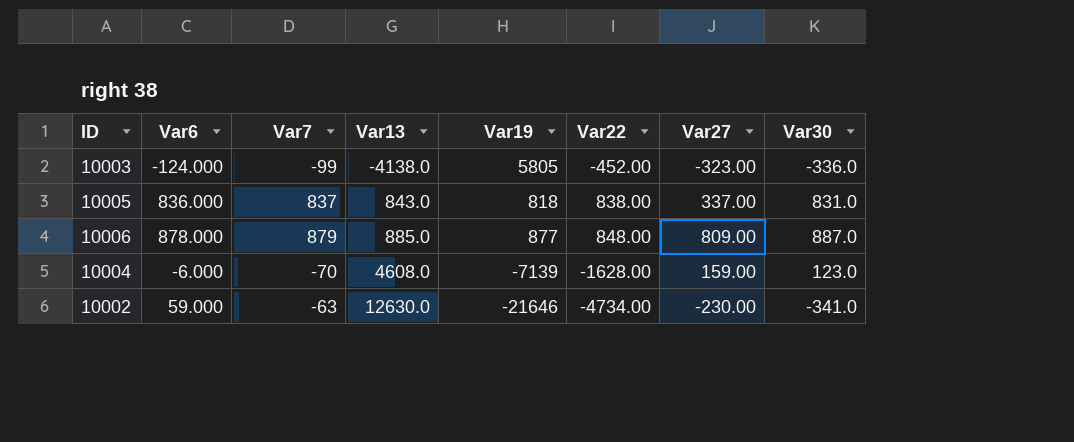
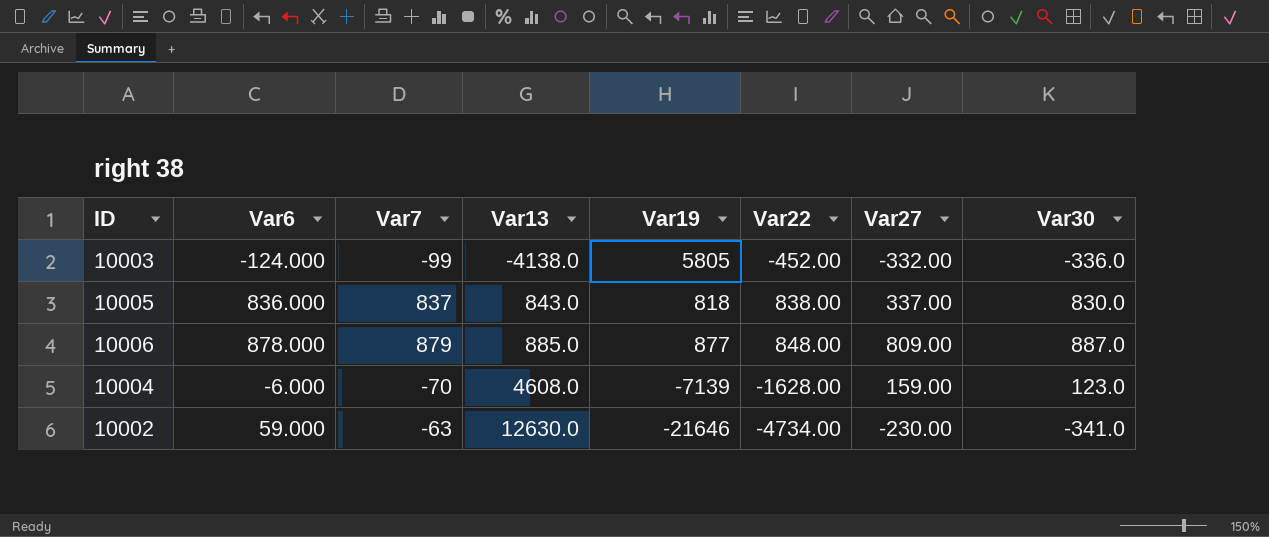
10003 | Var27: -323.00 -> -332.00
10005 | Var30: 831.0 -> 830.0

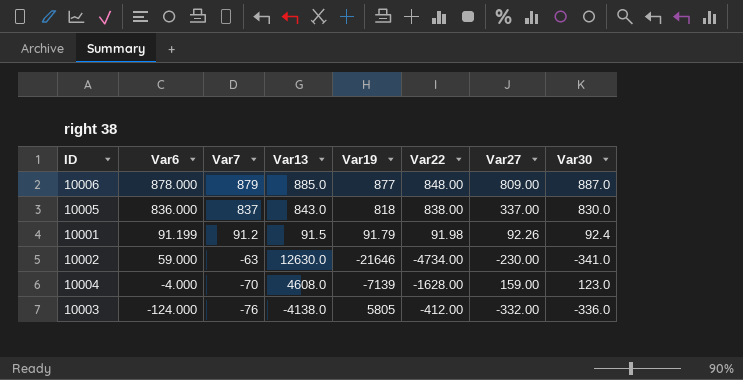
row order: Var13 ascending -> Var6 descending
row 10001: none -> 91.199 | 91.2 | 91.5 | 91.79 | 91.98 | 92.26 | 92.4
10004 | Var6: -6.000 -> -4.000
10003 | Var7: -99 -> -76
10003 | Var22: -452.00 -> -412.00

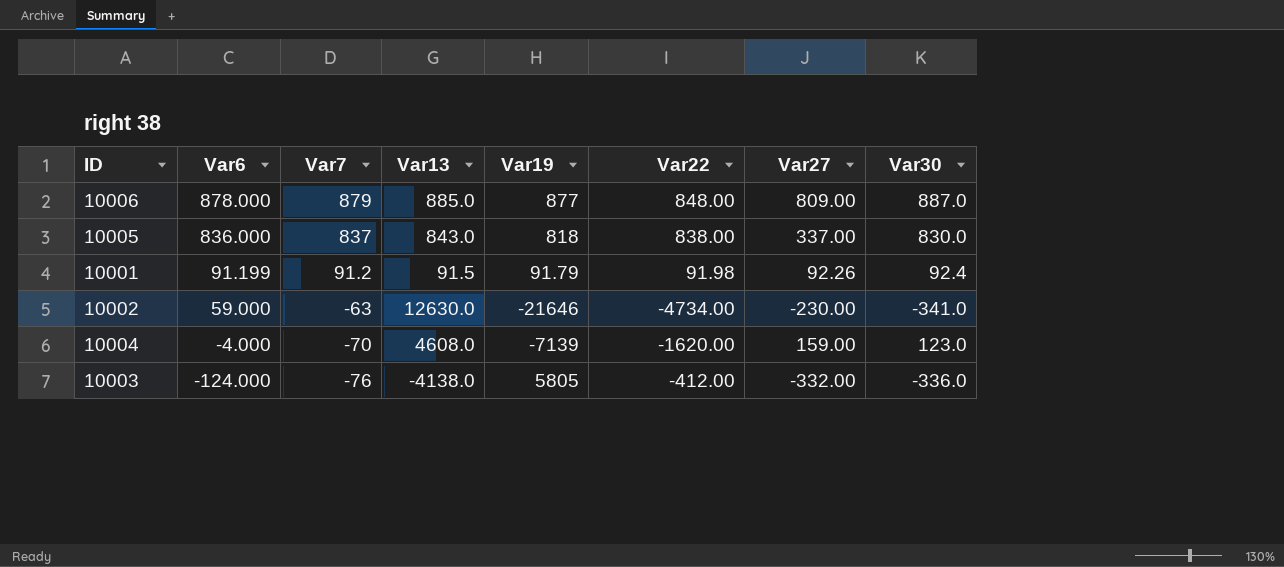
10004 | Var22: -1628.00 -> -1620.00

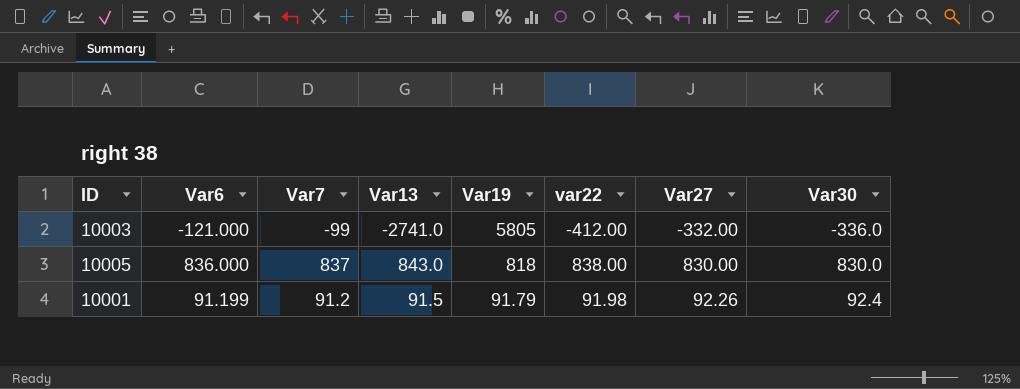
row order: Var6 descending -> Var19 descending
column name: Var22 -> var22
row 10006: 878.000 | 879 | 885.0 | 877 | 848.00 | 809.00 | 887.0 -> none
row 10002: 59.000 | -63 | 12630.0 | -21646 | -4734.00 | -230.00 | -341.0 -> none
row 10004: -4.000 | -70 | 4608.0 | -7139 | -1620.00 | 159.00 | 123.0 -> none
10003 | Var6: -124.000 -> -121.000
10003 | Var7: -76 -> -99
10003 | Var13: -4138.0 -> -2741.0
10005 | Var27: 337.00 -> 830.00

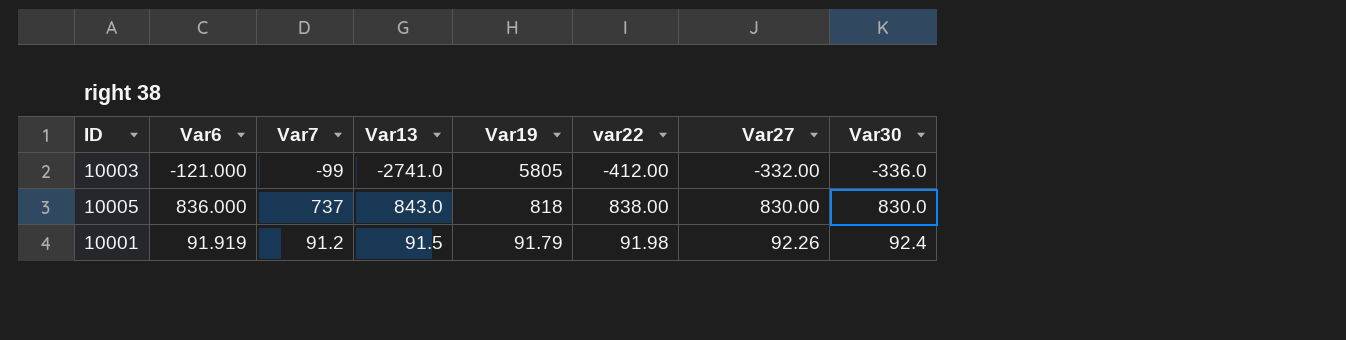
10005 | Var7: 837 -> 737
10001 | Var6: 91.199 -> 91.919

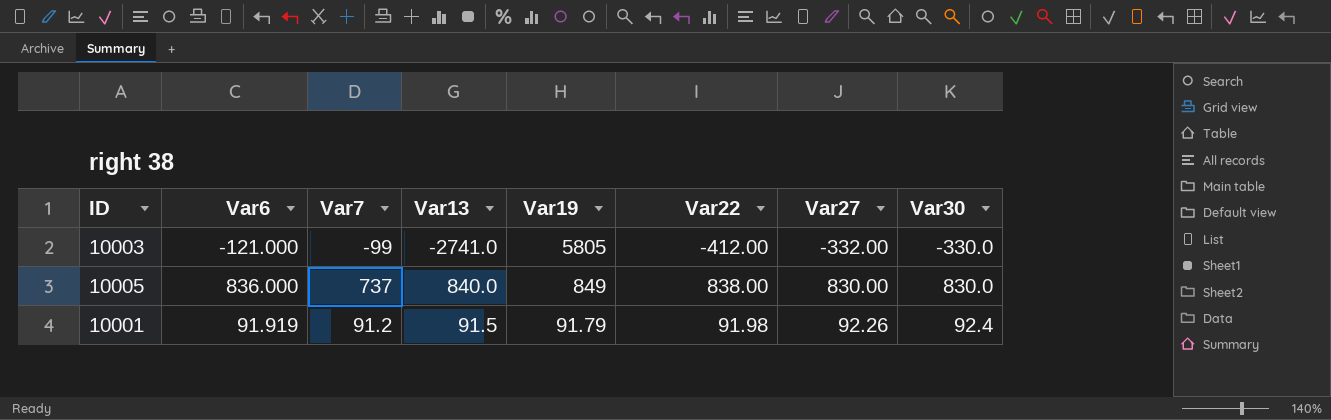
column name: var22 -> Var22
10003 | Var30: -336.0 -> -330.0
10005 | Var13: 843.0 -> 840.0
10005 | Var19: 818 -> 849

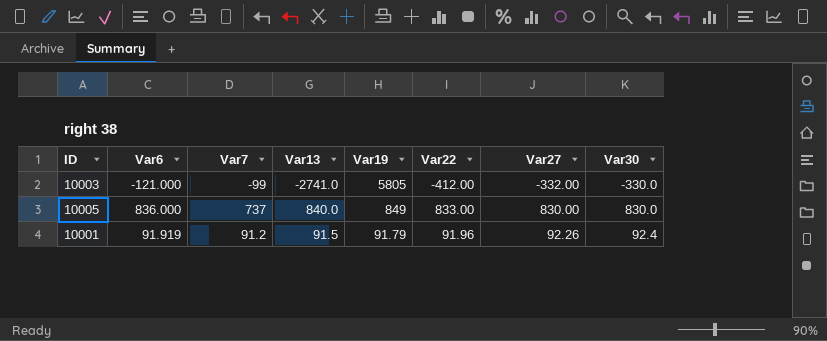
10005 | Var22: 838.00 -> 833.00
10001 | Var22: 91.98 -> 91.96

